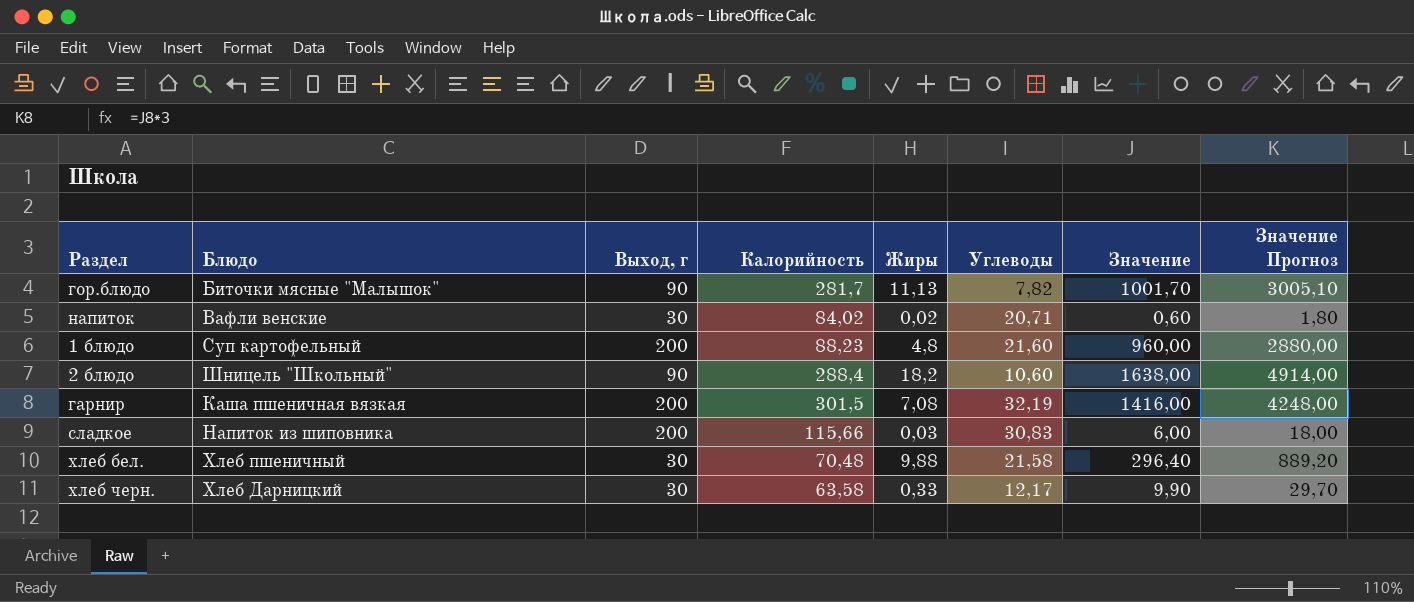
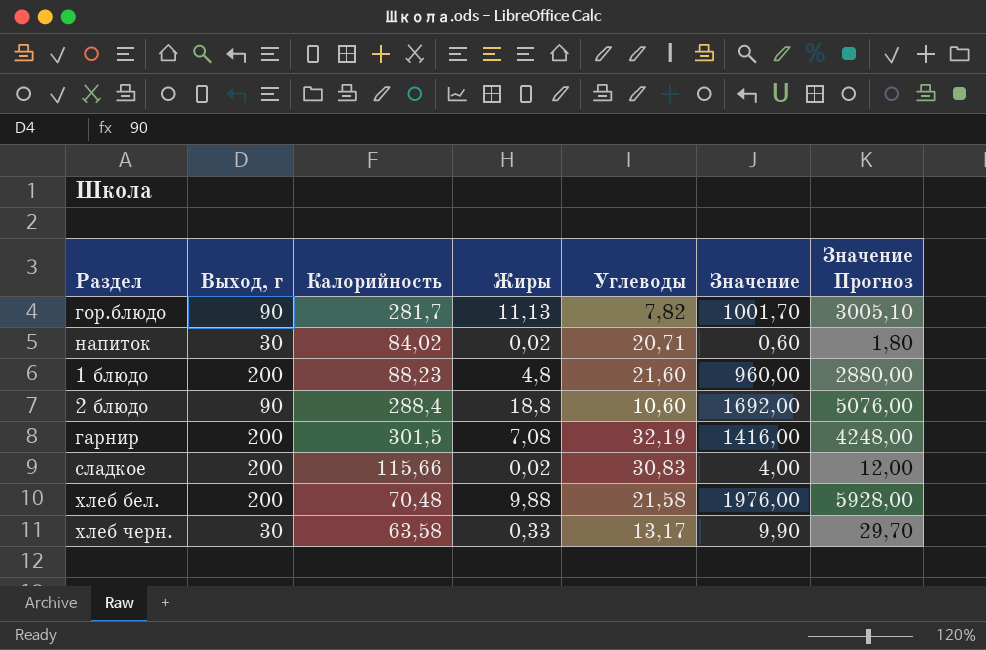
column Блюдо | position: 2 -> none
2 блюдо | Жиры: 18,2 -> 18,8
2 блюдо | Значение: 1638,00 -> 1692,00
2 блюдо | Значение Прогноз: 4914,00 -> 5076,00
сладкое | Жиры: 0,03 -> 0,02
сладкое | Значение: 6,00 -> 4,00
сладкое | Значение Прогноз: 18,00 -> 12,00
хлеб бел. | Выход, г: 30 -> 200
хлеб бел. | Значение: 296,40 -> 1976,00
хлеб бел. | Значение Прогноз: 889,20 -> 5928,00
хлеб черн. | Углеводы: 12,17 -> 13,17

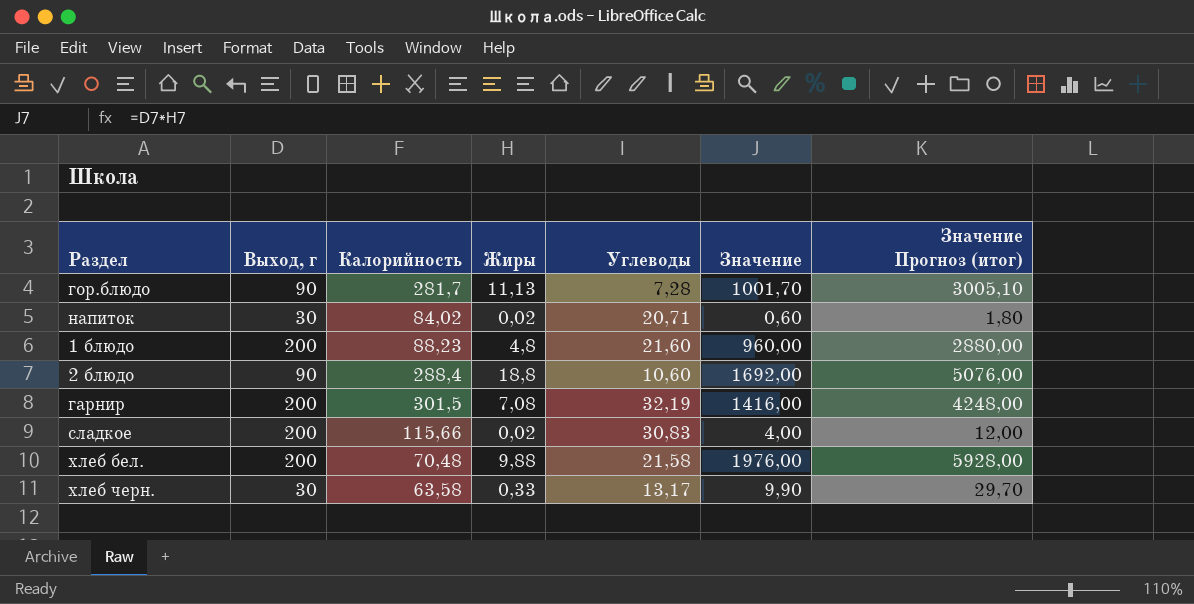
column name: Значение Прогноз -> Значение Прогноз (итог)
гор.блюдо | Углеводы: 7,82 -> 7,28

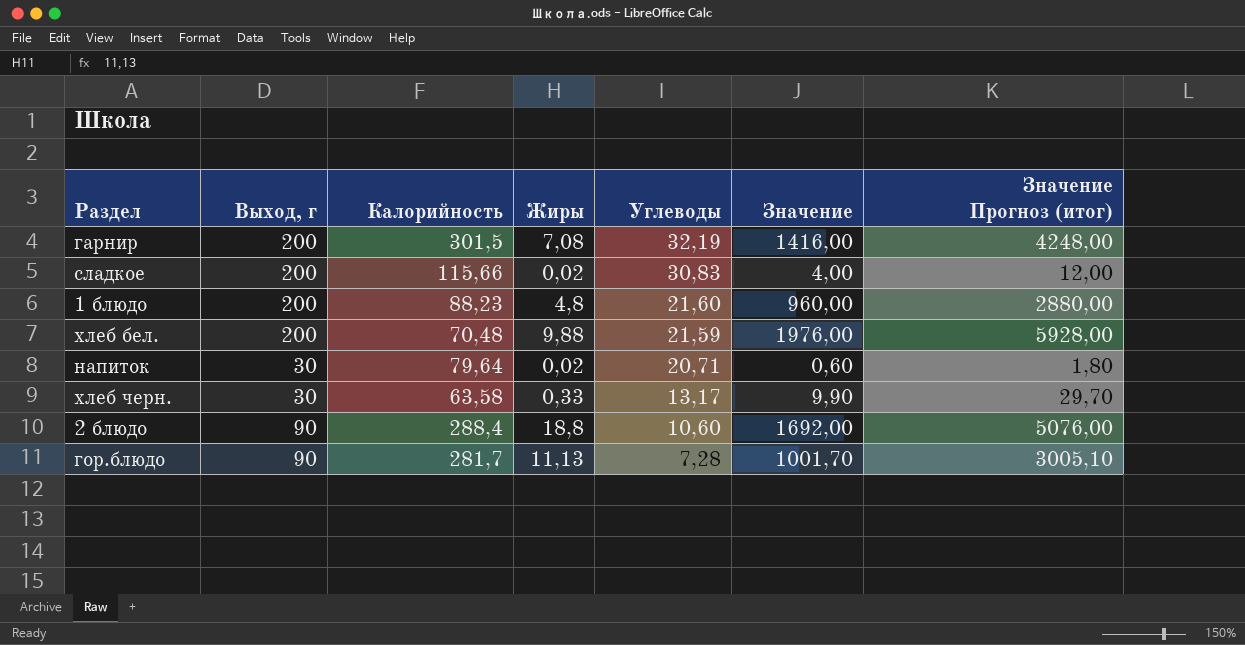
row order: none -> Углеводы descending
хлеб бел. | Углеводы: 21,58 -> 21,59
напиток | Калорийность: 84,02 -> 79,64

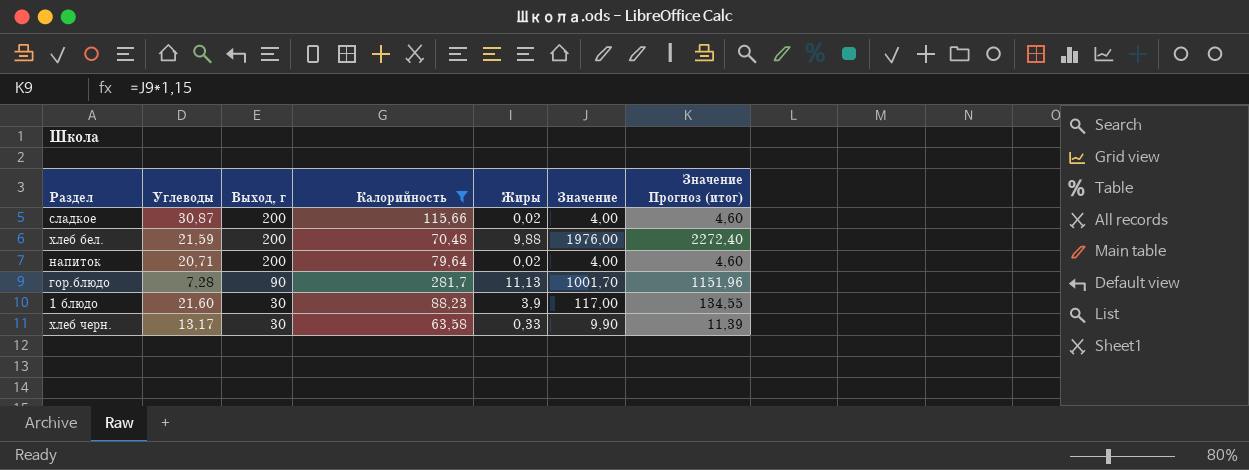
filter: none -> Калорийность <= 281,7
row order: Углеводы descending -> Выход, г descending
column Углеводы | position: 5 -> 2
column Значение Прогноз (итог) | formula: [Значение] * 3 -> [Значение] * 1,15
сладкое | Углеводы: 30,83 -> 30,87
напиток | Выход, г: 30 -> 200
напиток | Значение: 0,60 -> 4,00
1 блюдо | Выход, г: 200 -> 30
1 блюдо | Жиры: 4,8 -> 3,9
1 блюдо | Значение: 960,00 -> 117,00

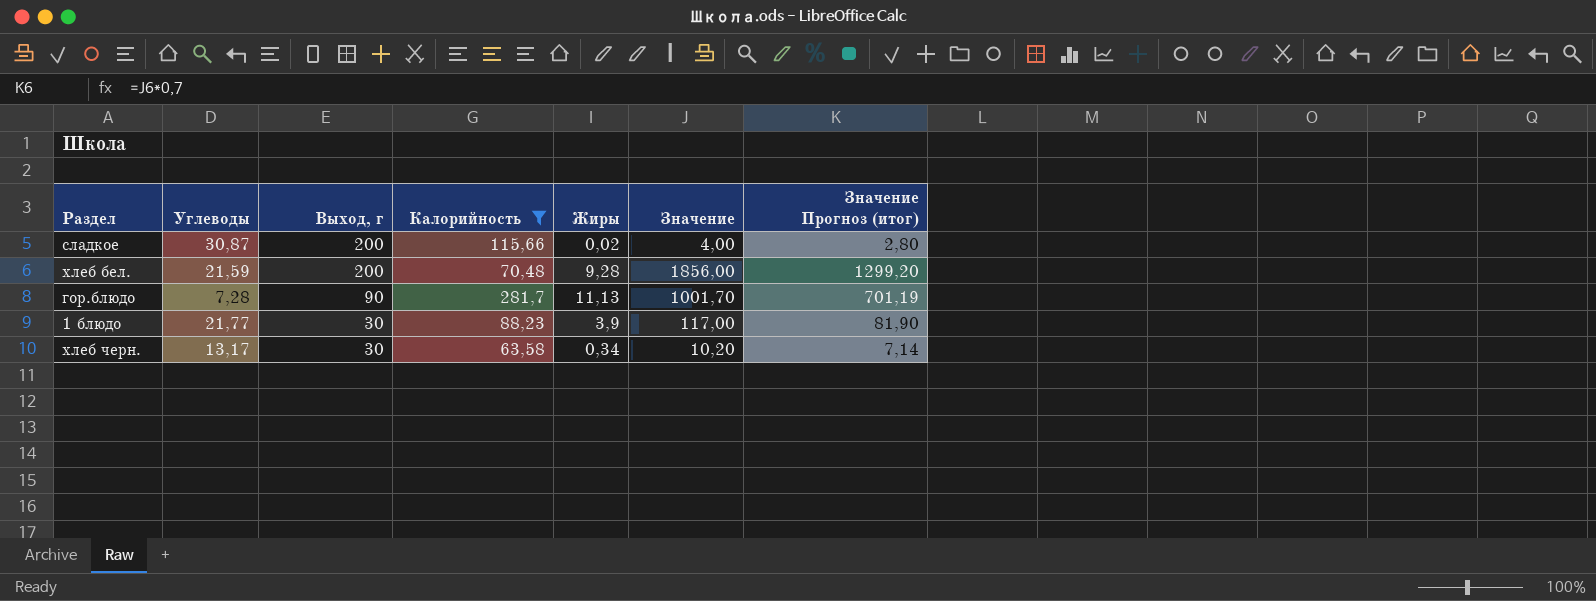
column Значение Прогноз (итог) | formula: [Значение] * 1,15 -> [Значение] * 0,7
row напиток: 20,71 | 200 | 79,64 | 0,02 | 4,00 | 4,60 -> none
хлеб бел. | Жиры: 9,88 -> 9,28
хлеб бел. | Значение: 1976,00 -> 1856,00
1 блюдо | Углеводы: 21,60 -> 21,77
хлеб черн. | Жиры: 0,33 -> 0,34
хлеб черн. | Значение: 9,90 -> 10,20

